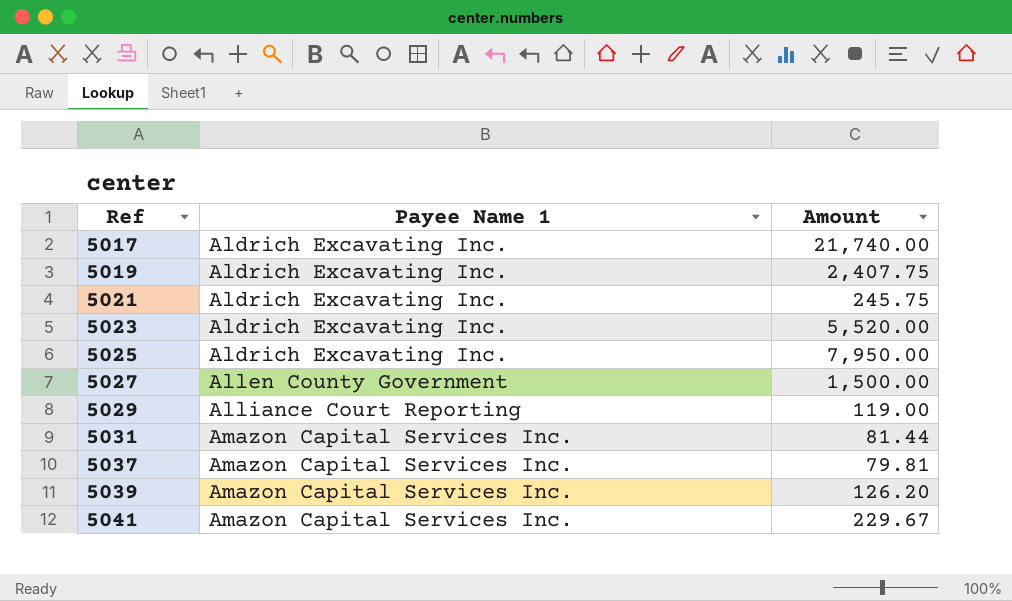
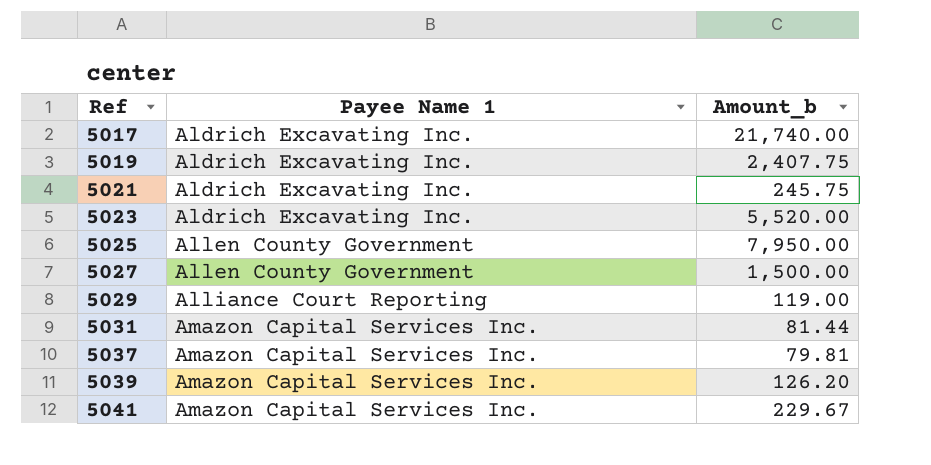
column name: Amount -> Amount_b
5025 | Payee Name 1: Aldrich Excavating Inc. -> Allen County Government

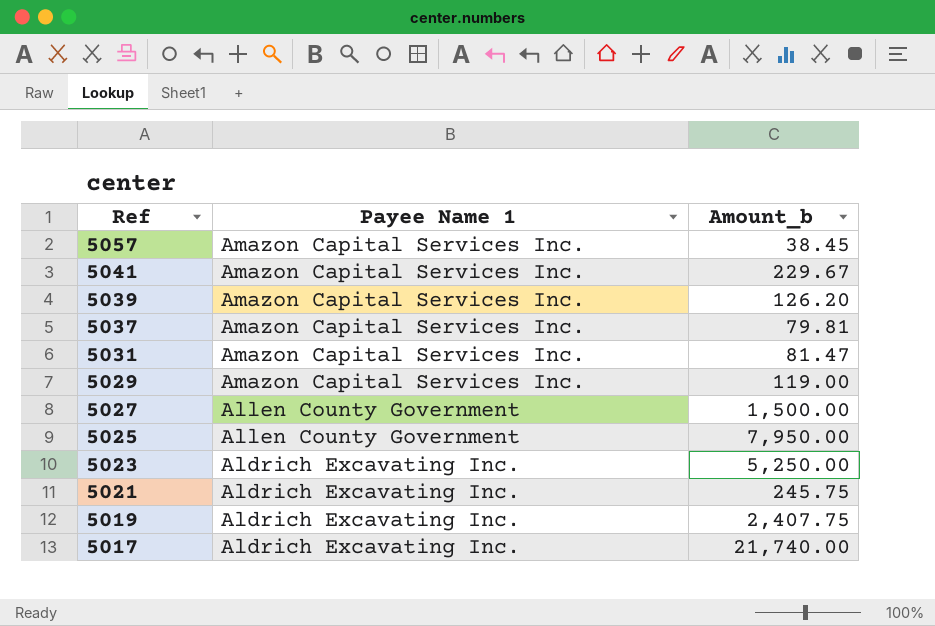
row order: Ref ascending -> Ref descending
row 5057: none -> Amazon Capital Services Inc. | 38.45
5031 | Amount_b: 81.44 -> 81.47
5029 | Payee Name 1: Alliance Court Reporting -> Amazon Capital Services Inc.
5023 | Amount_b: 5,520.00 -> 5,250.00

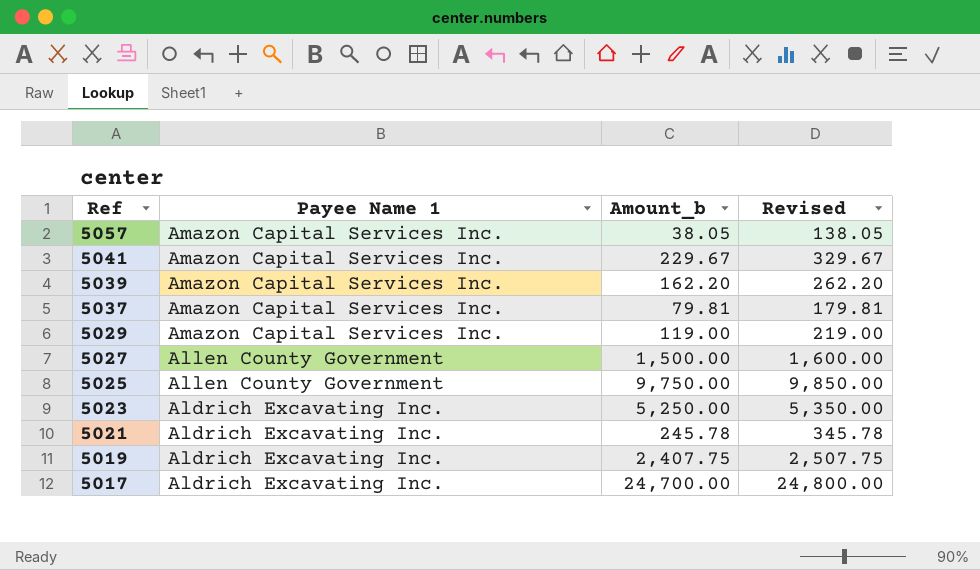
column Revised | formula: none -> [Amount_b] + 100
row 5031: Amazon Capital Services Inc. | 81.47 -> none
5057 | Amount_b: 38.45 -> 38.05
5039 | Amount_b: 126.20 -> 162.20
5025 | Amount_b: 7,950.00 -> 9,750.00
5021 | Amount_b: 245.75 -> 245.78
5017 | Amount_b: 21,740.00 -> 24,700.00

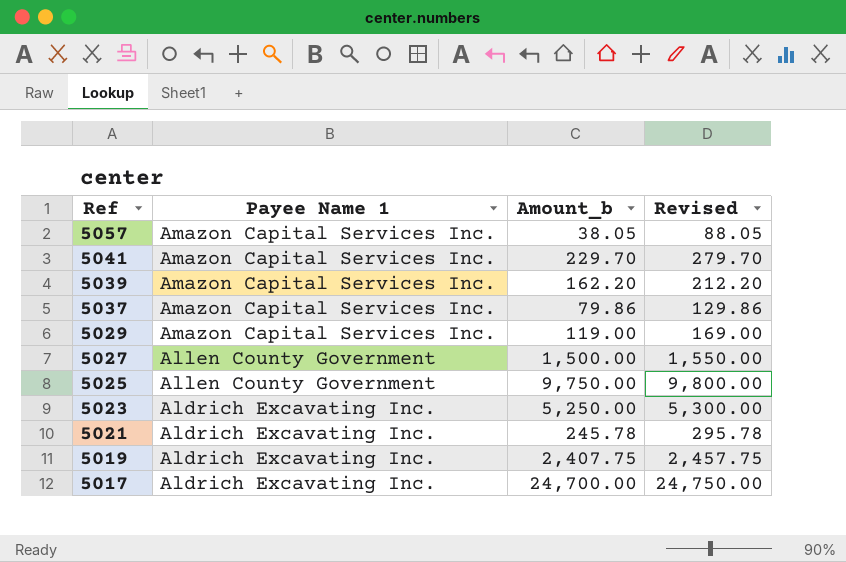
column Revised | formula: [Amount_b] + 100 -> [Amount_b] + 50
5041 | Amount_b: 229.67 -> 229.70
5037 | Amount_b: 79.81 -> 79.86

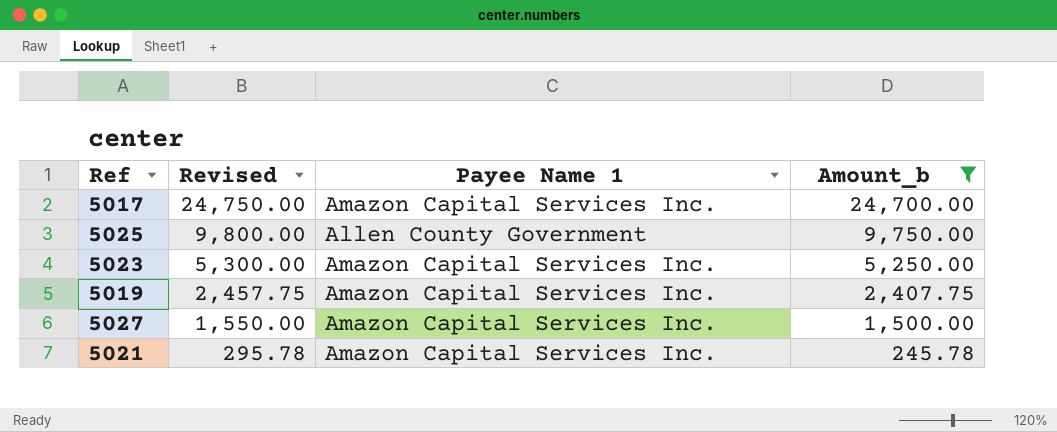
filter: none -> Amount_b >= 245.78
row order: Ref descending -> Revised descending
column Revised | position: 4 -> 2
5017 | Payee Name 1: Aldrich Excavating Inc. -> Amazon Capital Services Inc.
5023 | Payee Name 1: Aldrich Excavating Inc. -> Amazon Capital Services Inc.
5019 | Payee Name 1: Aldrich Excavating Inc. -> Amazon Capital Services Inc.
5027 | Payee Name 1: Allen County Government -> Amazon Capital Services Inc.
5021 | Payee Name 1: Aldrich Excavating Inc. -> Amazon Capital Services Inc.

